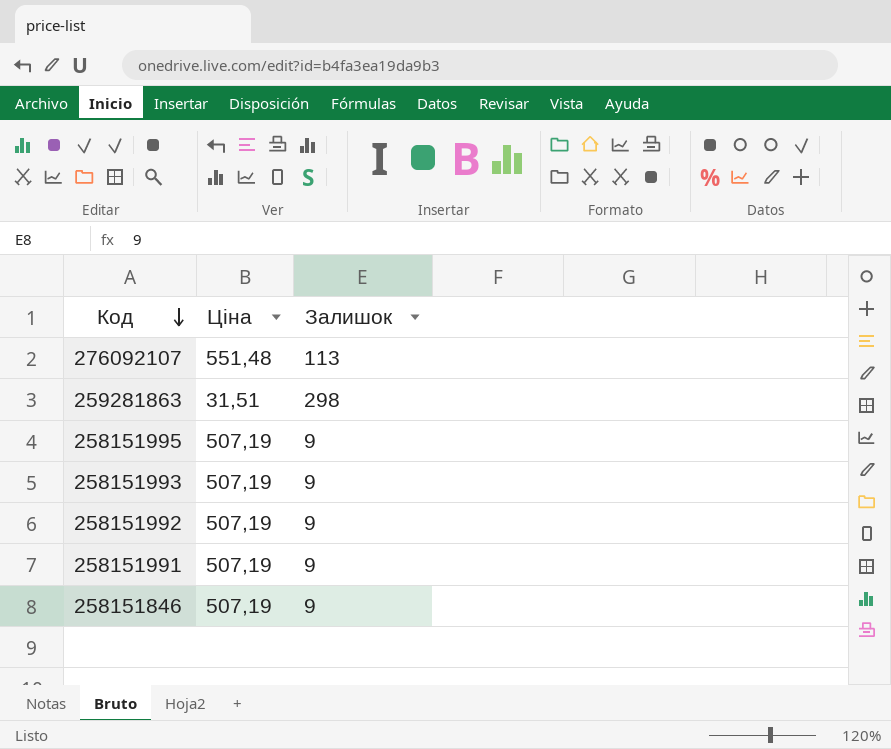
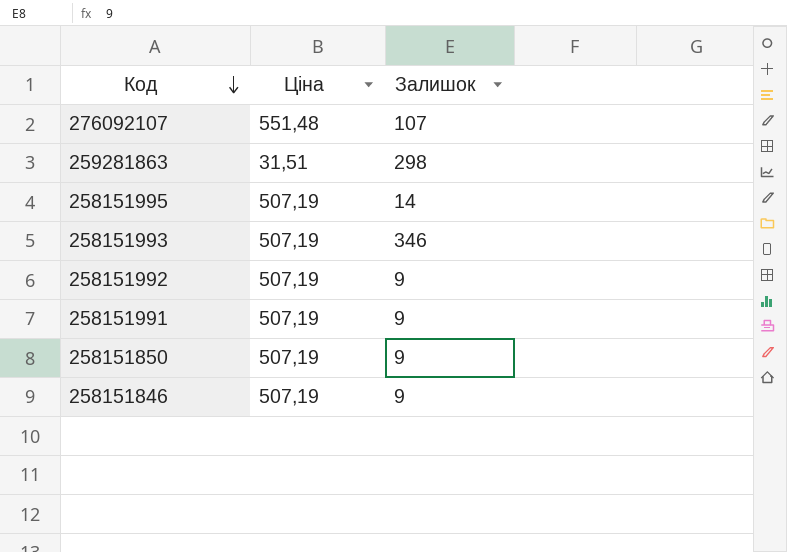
276092107 | Залишок: 113 -> 107
258151995 | Залишок: 9 -> 14
258151993 | Залишок: 9 -> 346
row 258151850: none -> 507,19 | 9

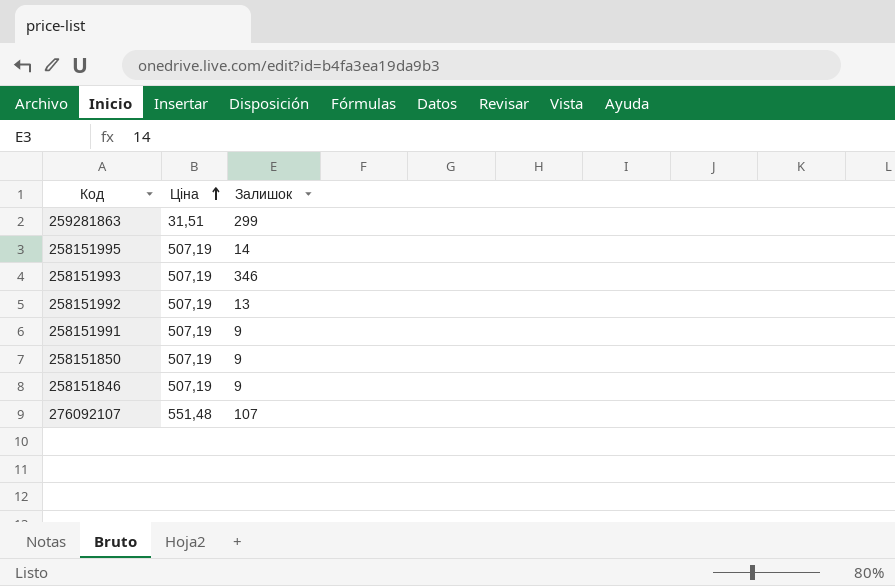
row order: Код descending -> Ціна ascending
259281863 | Залишок: 298 -> 299
258151992 | Залишок: 9 -> 13

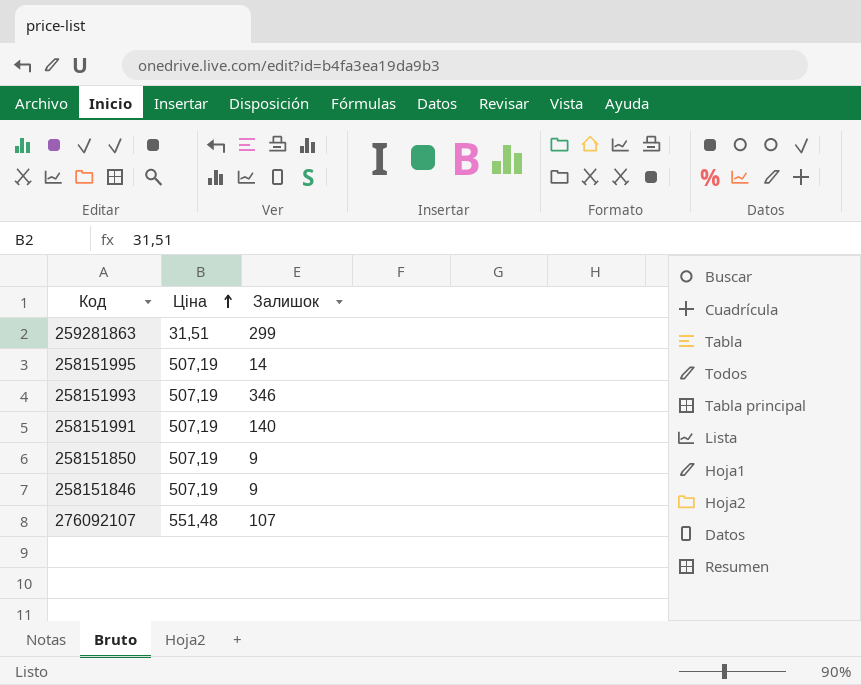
row 258151992: 507,19 | 13 -> none
258151991 | Залишок: 9 -> 140

